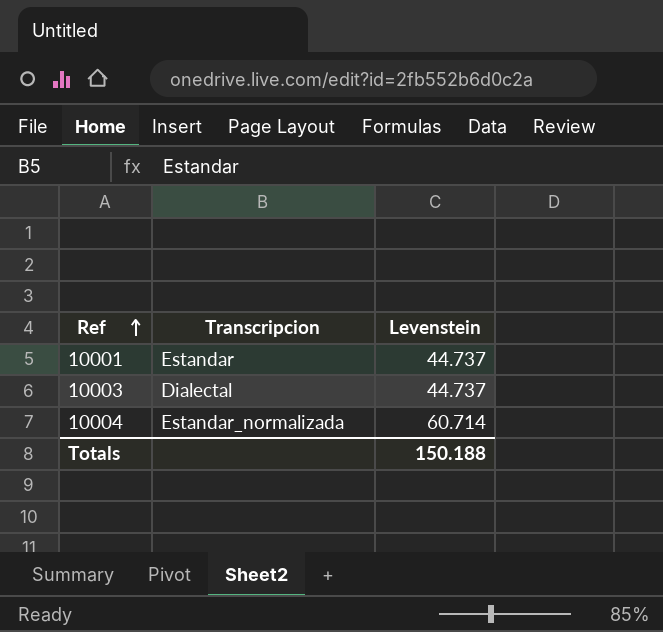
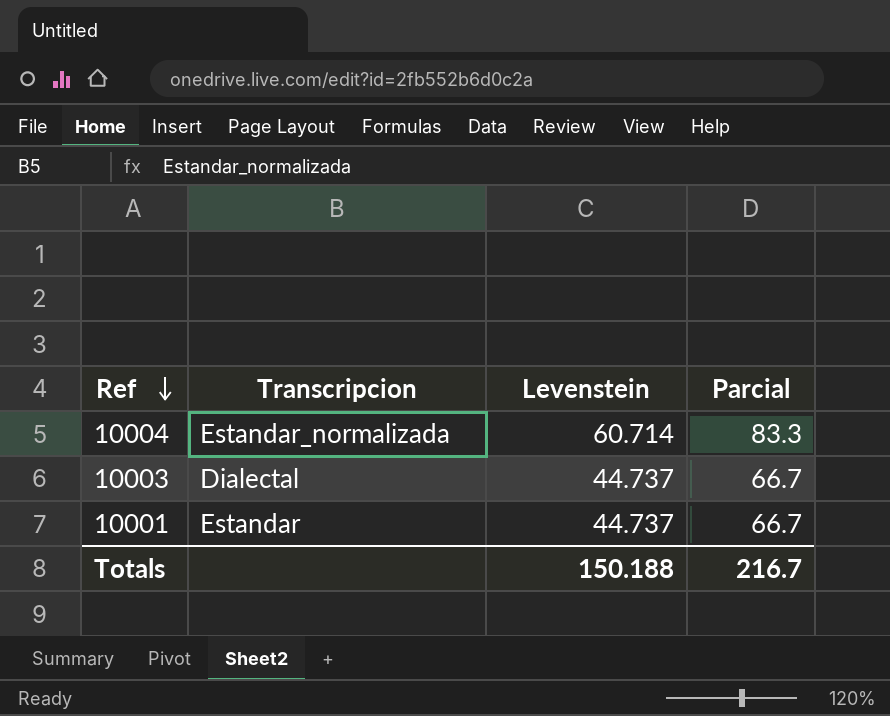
row order: Ref ascending -> Ref descending
column Parcial | position: none -> 4

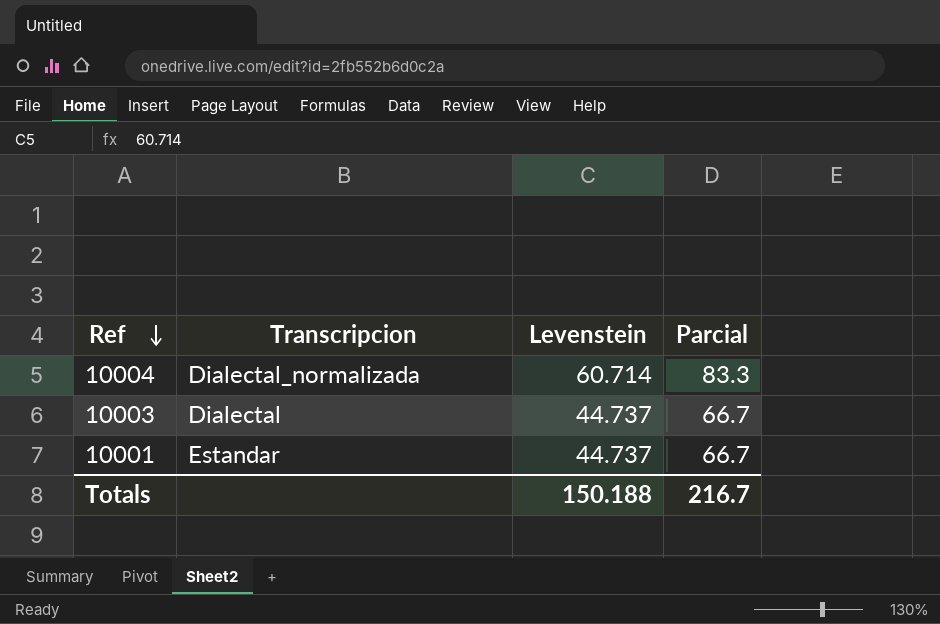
10004 | Transcripcion: Estandar_normalizada -> Dialectal_normalizada

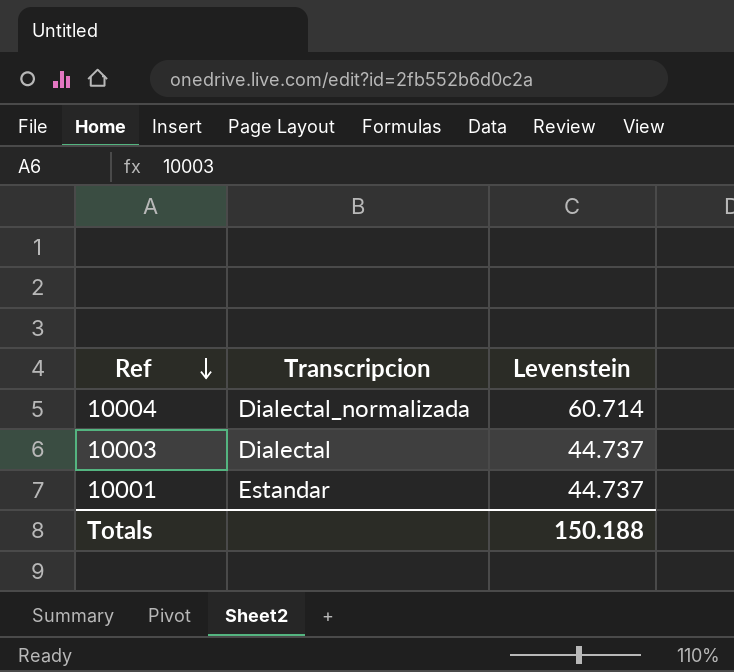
column Parcial | position: 4 -> none

